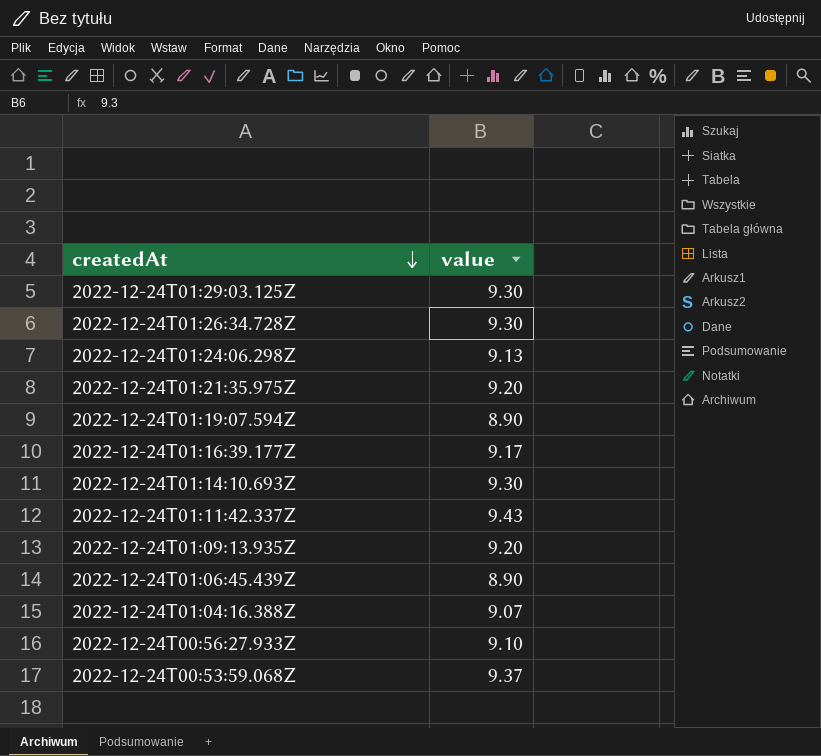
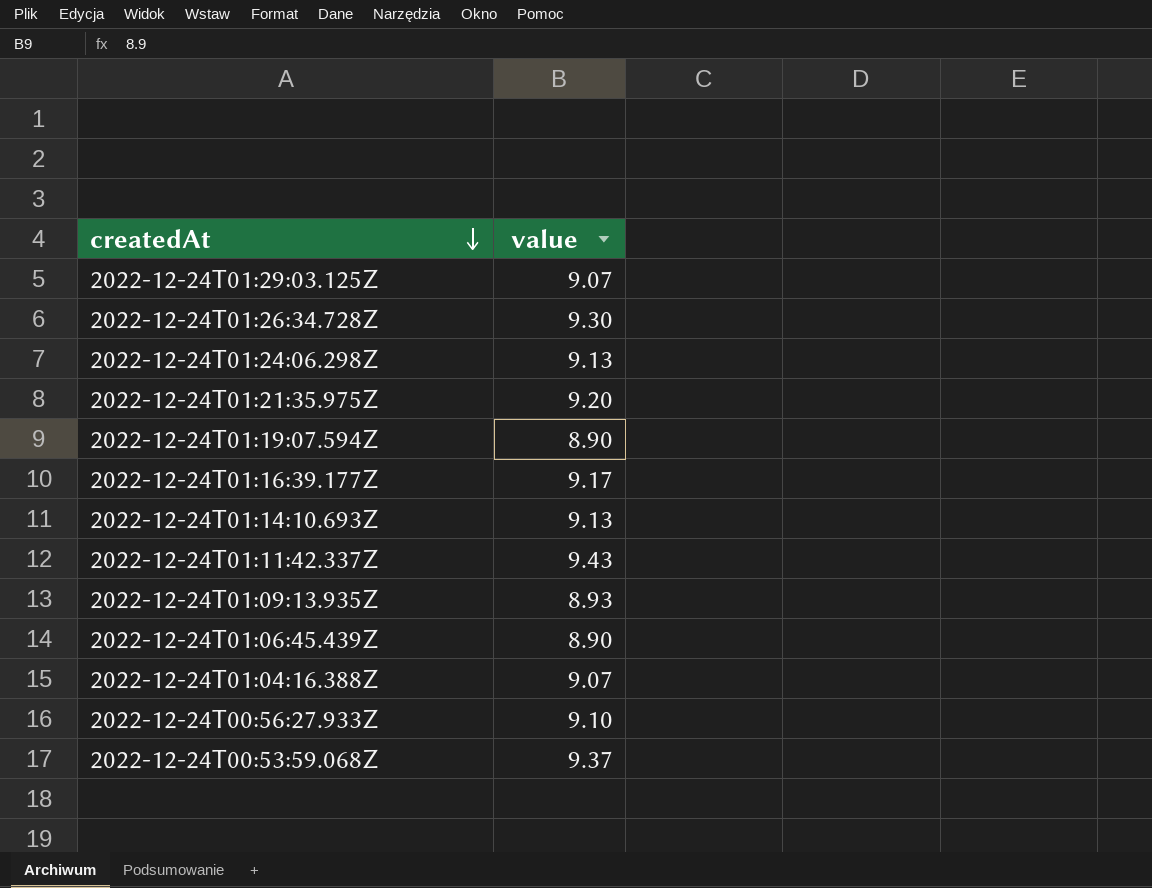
2022-12-24T01:29:03.125Z | value: 9.30 -> 9.07
2022-12-24T01:14:10.693Z | value: 9.30 -> 9.13
2022-12-24T01:09:13.935Z | value: 9.20 -> 8.93

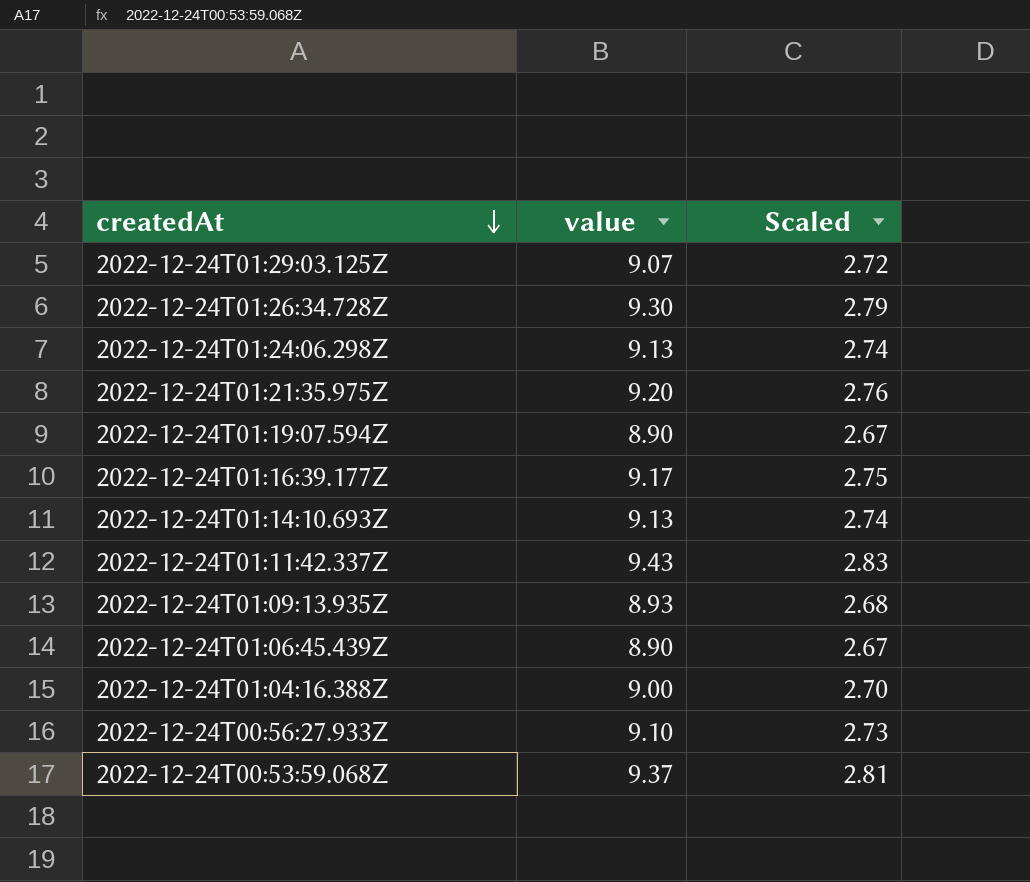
column Scaled | formula: none -> [value] * 0.3
2022-12-24T01:04:16.388Z | value: 9.07 -> 9.00

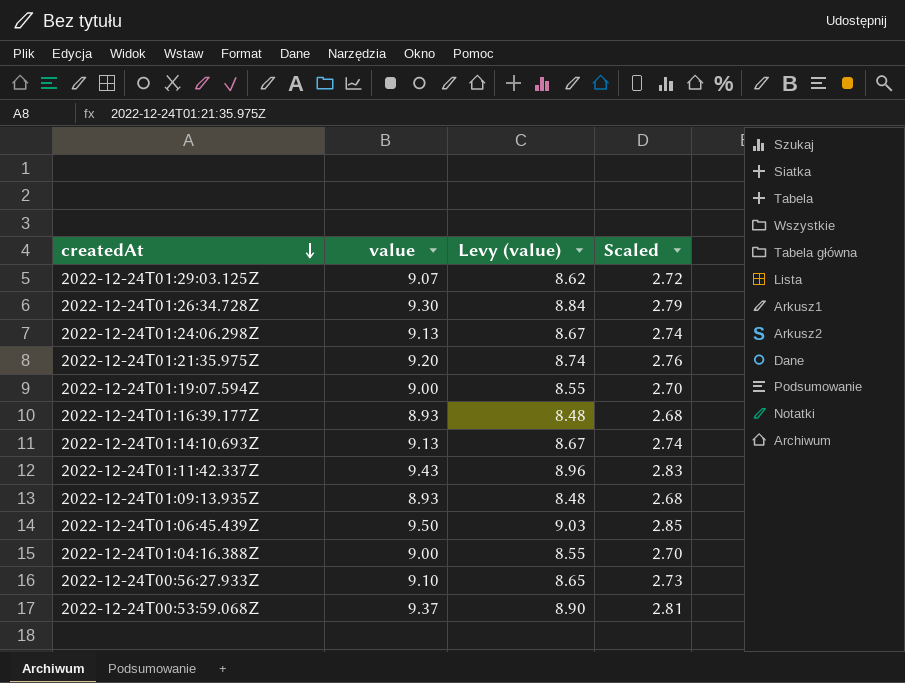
column Levy (value) | formula: none -> [value] * 0.95
2022-12-24T01:19:07.594Z | value: 8.90 -> 9.00
2022-12-24T01:19:07.594Z | Scaled: 2.67 -> 2.70
2022-12-24T01:16:39.177Z | value: 9.17 -> 8.93
2022-12-24T01:16:39.177Z | Scaled: 2.75 -> 2.68
2022-12-24T01:06:45.439Z | value: 8.90 -> 9.50
2022-12-24T01:06:45.439Z | Scaled: 2.67 -> 2.85

